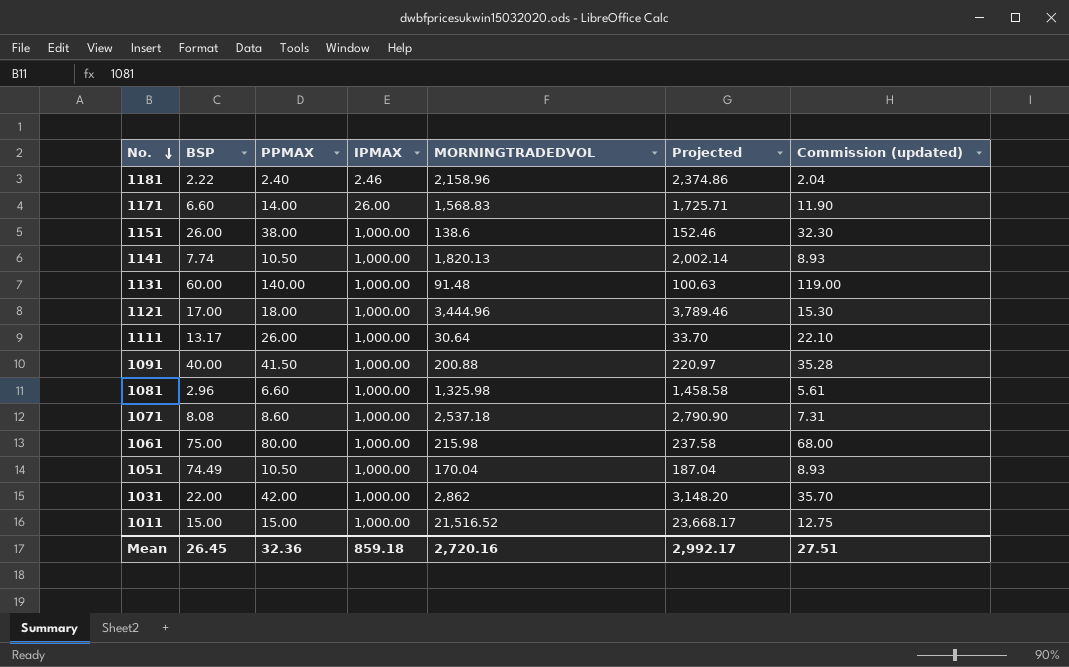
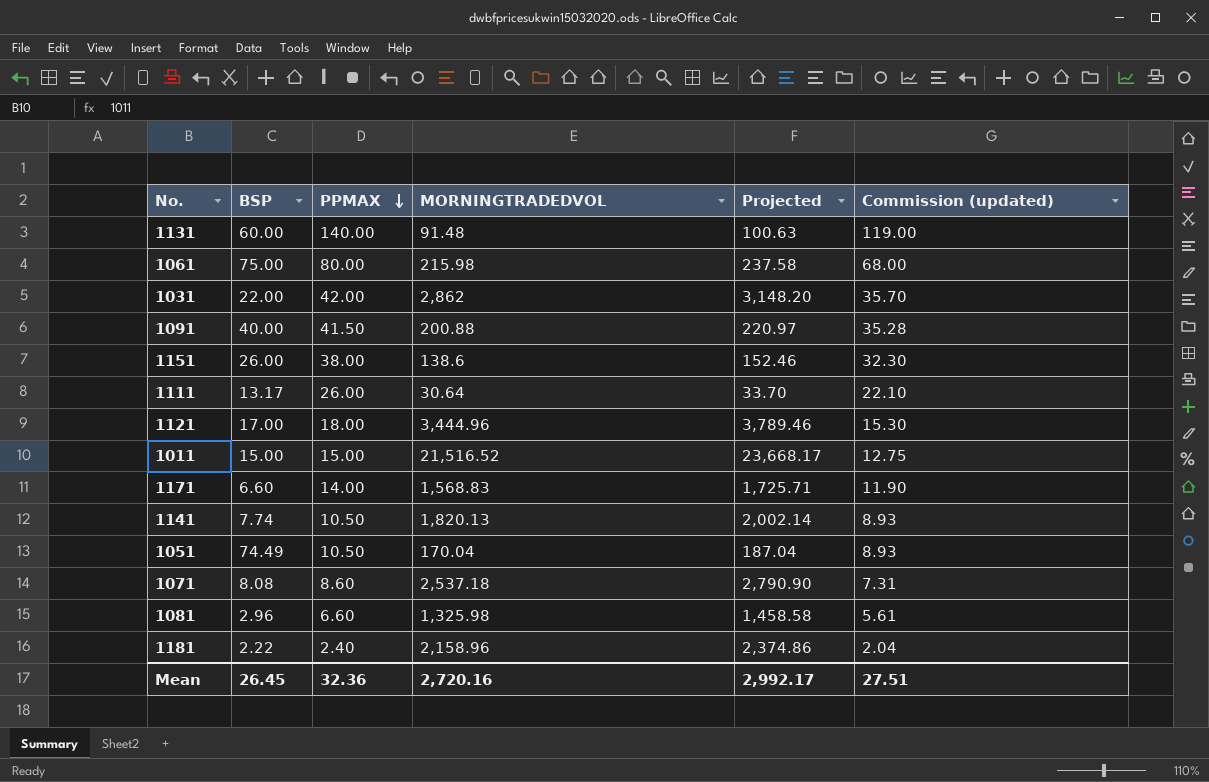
row order: No. descending -> PPMAX descending
column IPMAX | position: 4 -> none

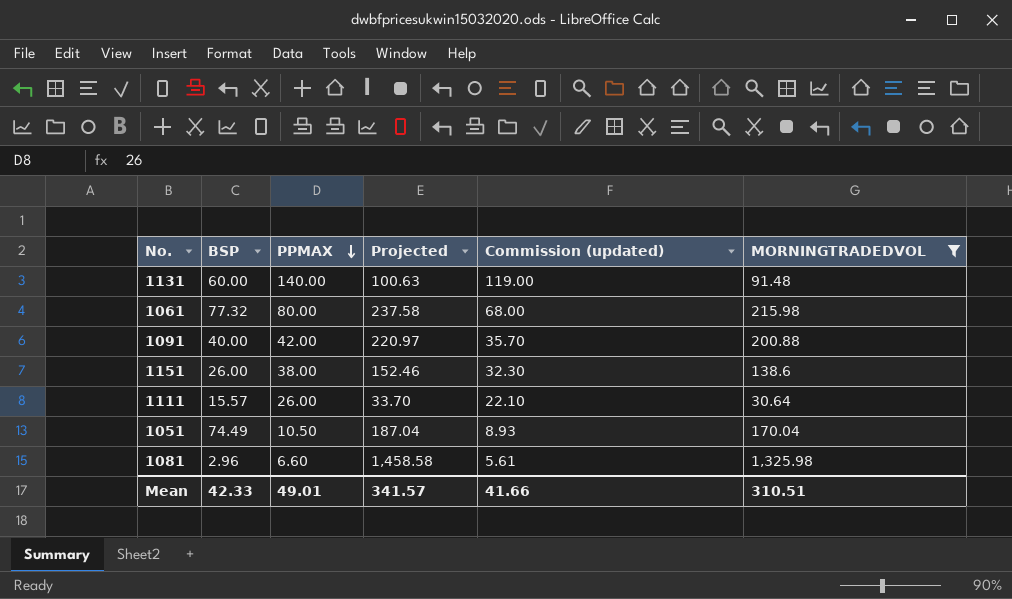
filter: none -> MORNINGTRADEDVOL <= 1,325.98
column MORNINGTRADEDVOL | position: 4 -> 6
1061 | BSP: 75.00 -> 77.32
1091 | PPMAX: 41.50 -> 42.00
1091 | Commission (updated): 35.28 -> 35.70
1111 | BSP: 13.17 -> 15.57
Mean | BSP: 26.45 -> 42.33
Mean | PPMAX: 32.36 -> 49.01
Mean | Projected: 2,992.17 -> 341.57
Mean | Commission (updated): 27.51 -> 41.66
Mean | MORNINGTRADEDVOL: 2,720.16 -> 310.51

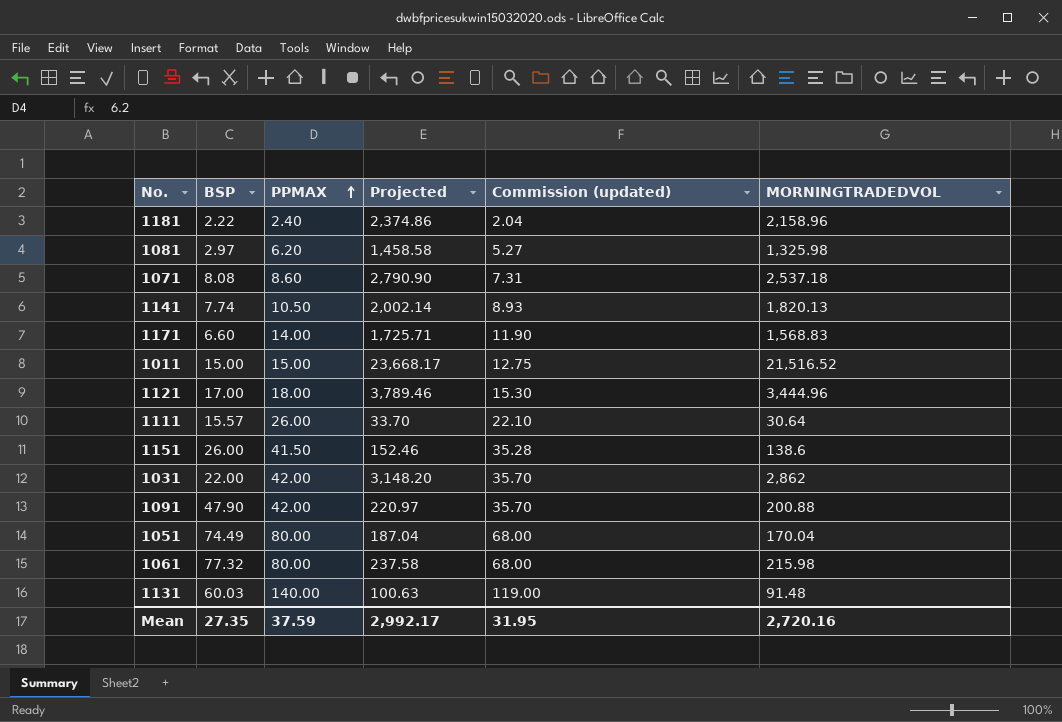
filter: MORNINGTRADEDVOL <= 1,325.98 -> none
row order: PPMAX descending -> PPMAX ascending
1081 | BSP: 2.96 -> 2.97
1081 | PPMAX: 6.60 -> 6.20
1081 | Commission (updated): 5.61 -> 5.27
1151 | PPMAX: 38.00 -> 41.50
1151 | Commission (updated): 32.30 -> 35.28
1091 | BSP: 40.00 -> 47.90
1051 | PPMAX: 10.50 -> 80.00
1051 | Commission (updated): 8.93 -> 68.00
1131 | BSP: 60.00 -> 60.03
Mean | BSP: 42.33 -> 27.35
Mean | PPMAX: 49.01 -> 37.59
Mean | Projected: 341.57 -> 2,992.17
Mean | Commission (updated): 41.66 -> 31.95
Mean | MORNINGTRADEDVOL: 310.51 -> 2,720.16

